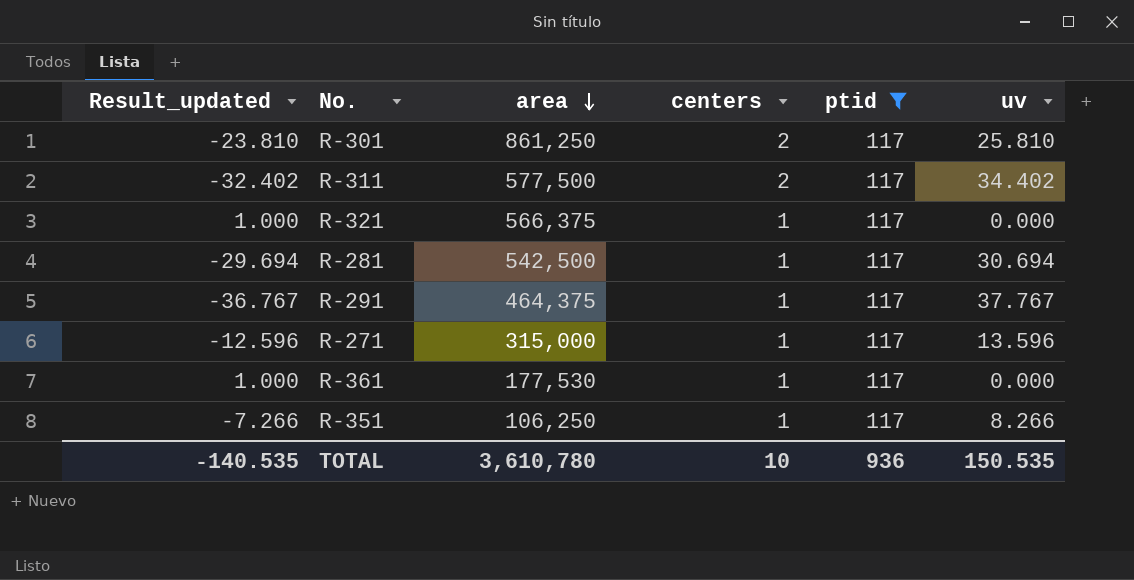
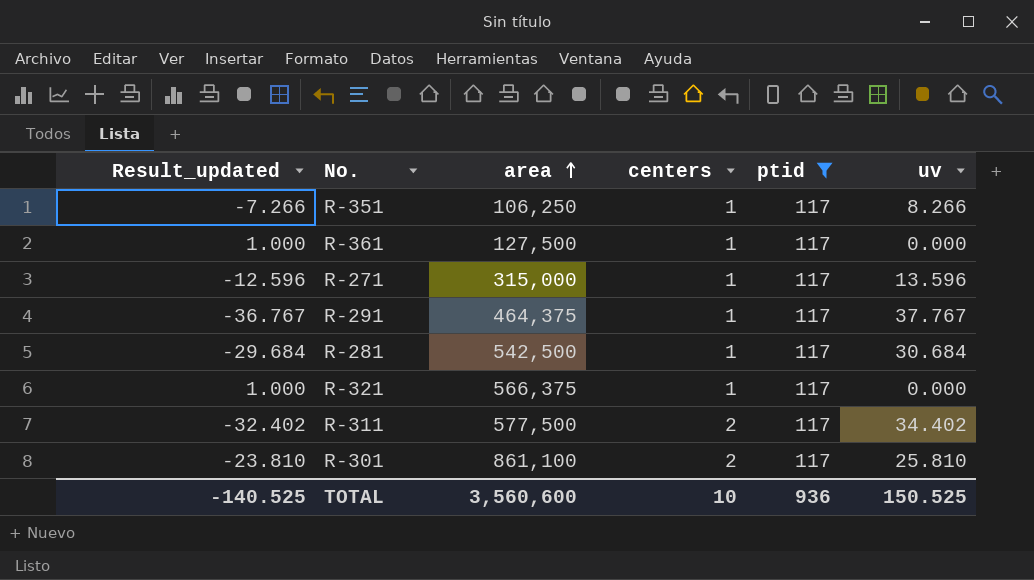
row order: area descending -> area ascending
R-361 | area: 177,530 -> 127,500
R-281 | Result_updated: -29.694 -> -29.684
R-281 | uv: 30.694 -> 30.684
R-301 | area: 861,250 -> 861,100
TOTAL | Result_updated: -140.535 -> -140.525
TOTAL | area: 3,610,780 -> 3,560,600
TOTAL | uv: 150.535 -> 150.525

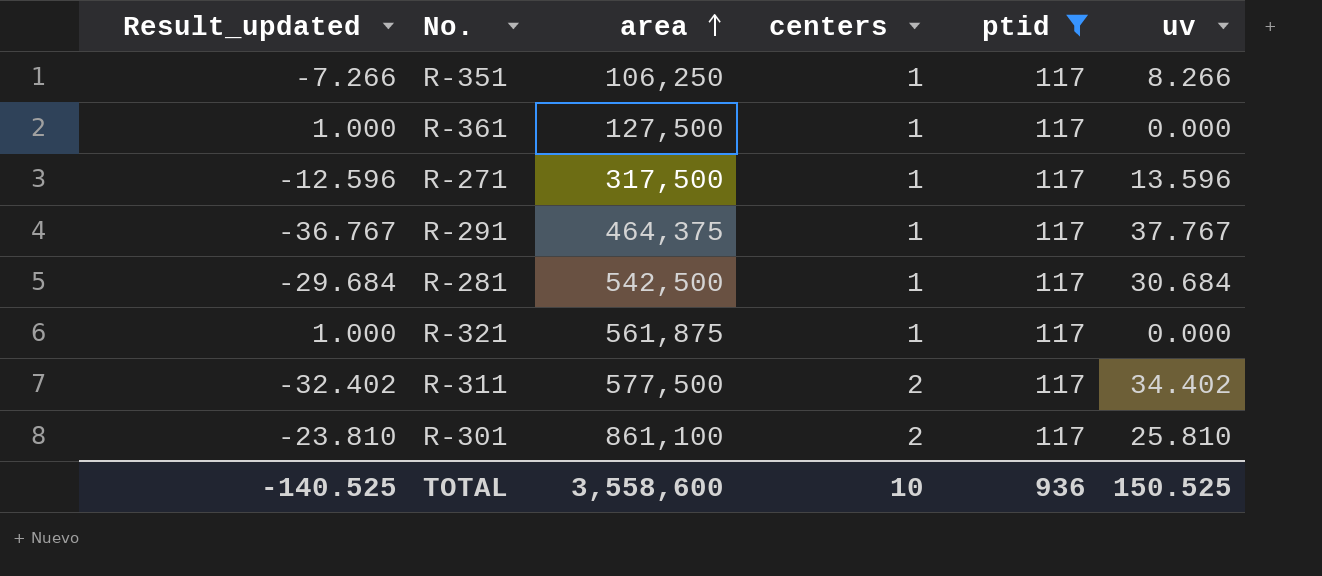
R-271 | area: 315,000 -> 317,500
R-321 | area: 566,375 -> 561,875
TOTAL | area: 3,560,600 -> 3,558,600

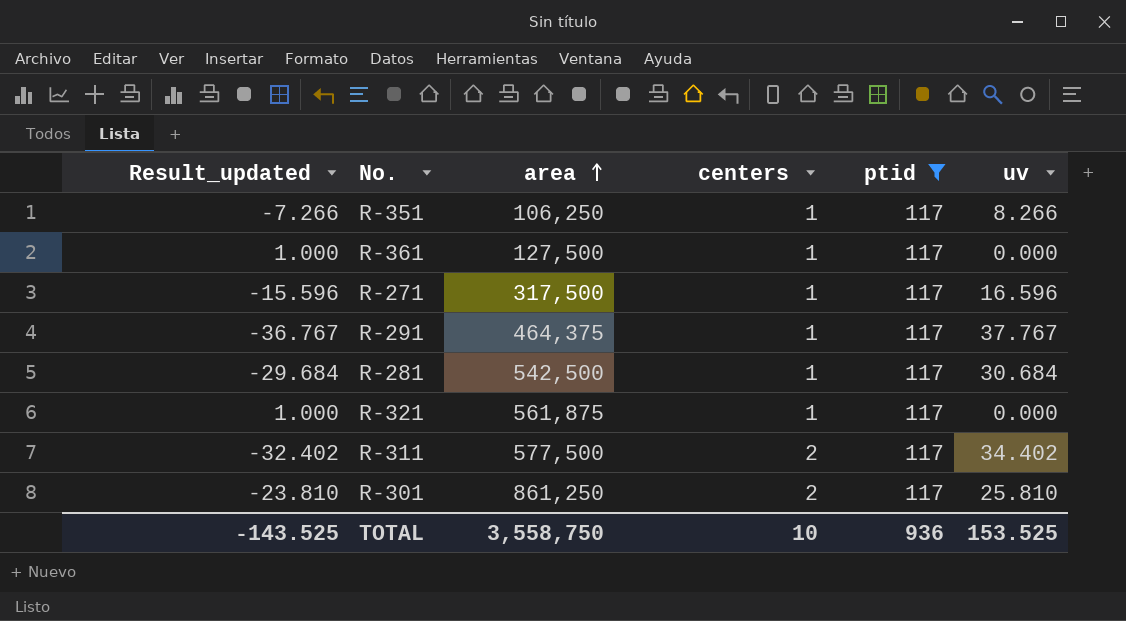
R-271 | Result_updated: -12.596 -> -15.596
R-271 | uv: 13.596 -> 16.596
R-301 | area: 861,100 -> 861,250
TOTAL | Result_updated: -140.525 -> -143.525
TOTAL | area: 3,558,600 -> 3,558,750
TOTAL | uv: 150.525 -> 153.525

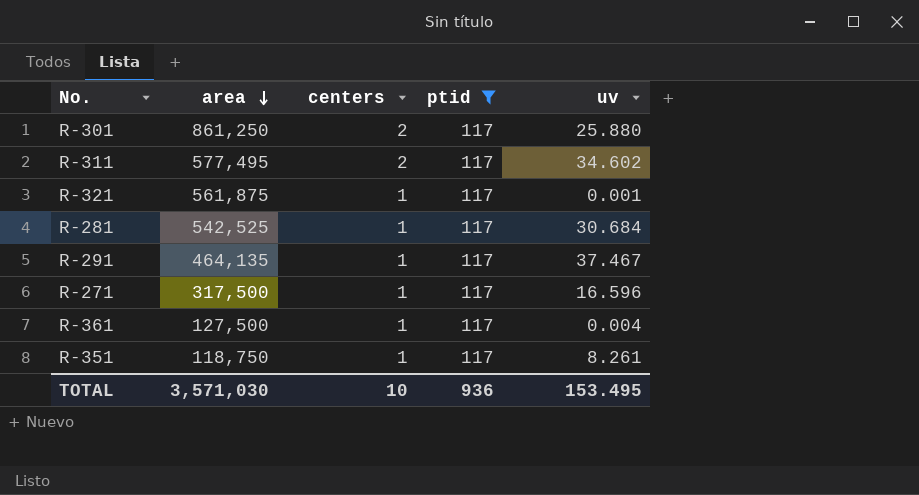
row order: area ascending -> area descending
column Result_updated | formula: [centers] - [uv] -> none
R-301 | uv: 25.810 -> 25.880
R-311 | area: 577,500 -> 577,495
R-311 | uv: 34.402 -> 34.602
R-321 | uv: 0.000 -> 0.001
R-281 | area: 542,500 -> 542,525
R-291 | area: 464,375 -> 464,135
R-291 | uv: 37.767 -> 37.467
R-361 | uv: 0.000 -> 0.004
R-351 | area: 106,250 -> 118,750
R-351 | uv: 8.266 -> 8.261
TOTAL | area: 3,558,750 -> 3,571,030
TOTAL | uv: 153.525 -> 153.495

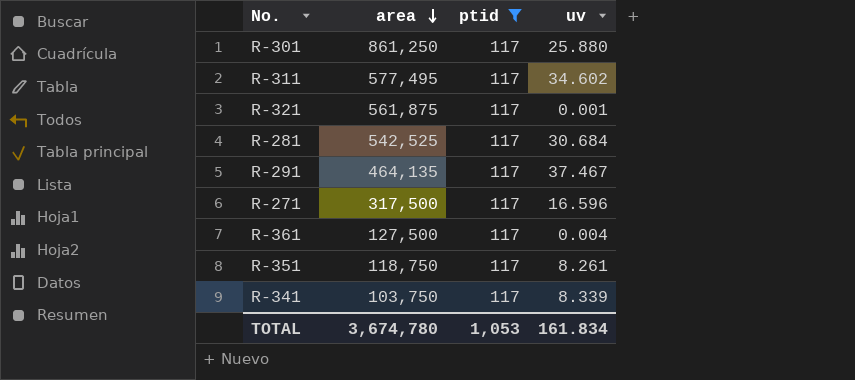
column centers | position: 3 -> none
row R-341: none -> 103,750 | 117 | 8.339
TOTAL | area: 3,571,030 -> 3,674,780
TOTAL | ptid: 936 -> 1,053
TOTAL | uv: 153.495 -> 161.834

